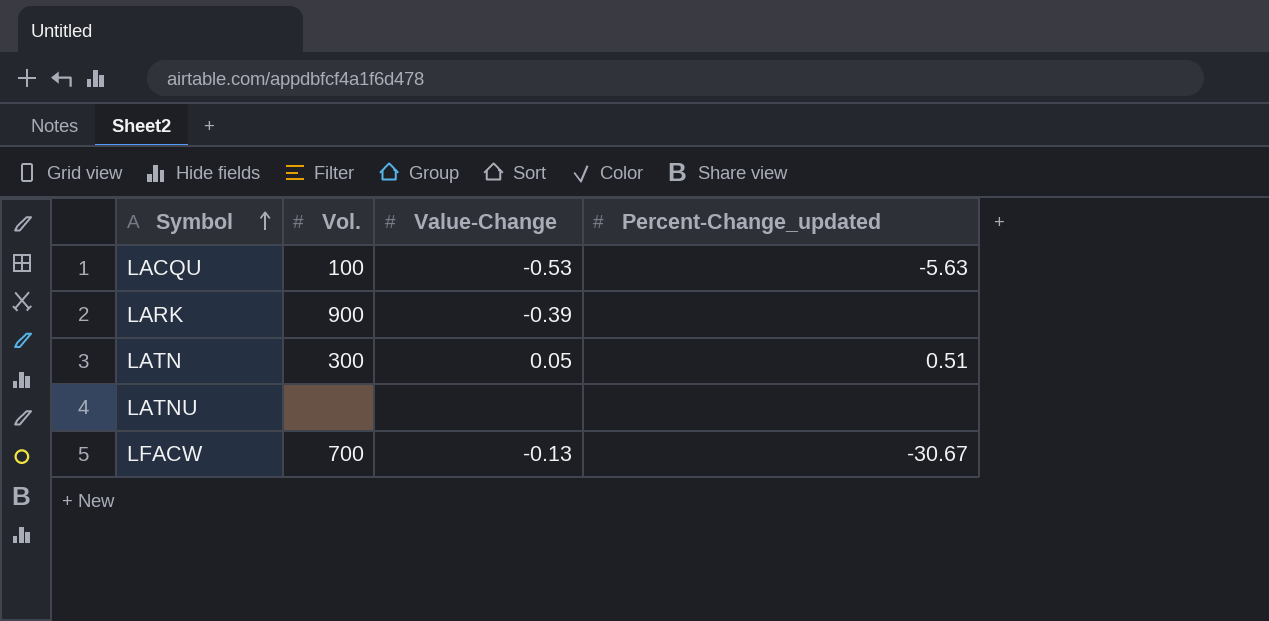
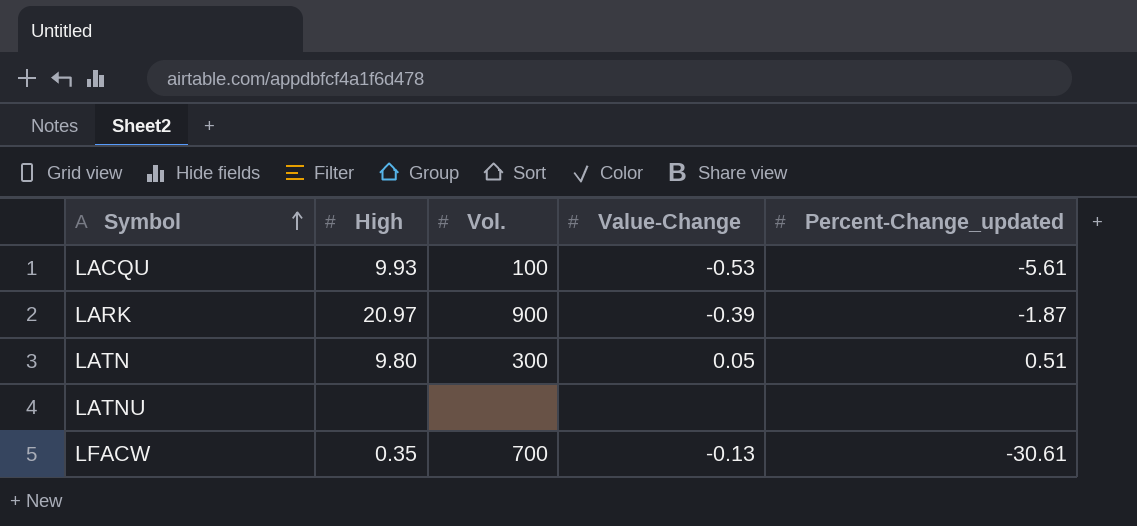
column High | position: none -> 2
LACQU | Percent-Change_updated: -5.63 -> -5.61
LARK | Percent-Change_updated: none -> -1.87
LFACW | Percent-Change_updated: -30.67 -> -30.61

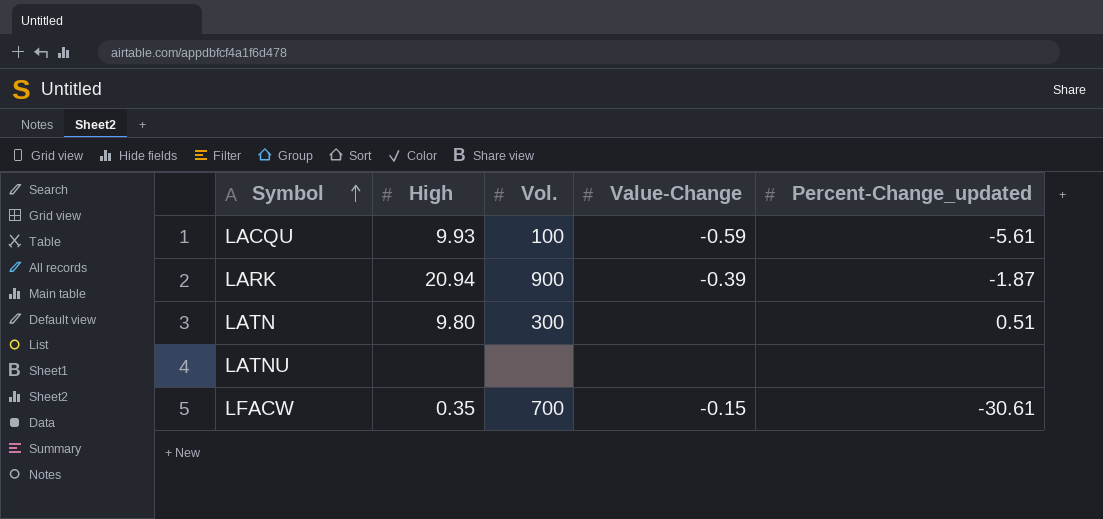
LACQU | Value-Change: -0.53 -> -0.59
LARK | High: 20.97 -> 20.94
LATN | Value-Change: 0.05 -> none
LFACW | Value-Change: -0.13 -> -0.15

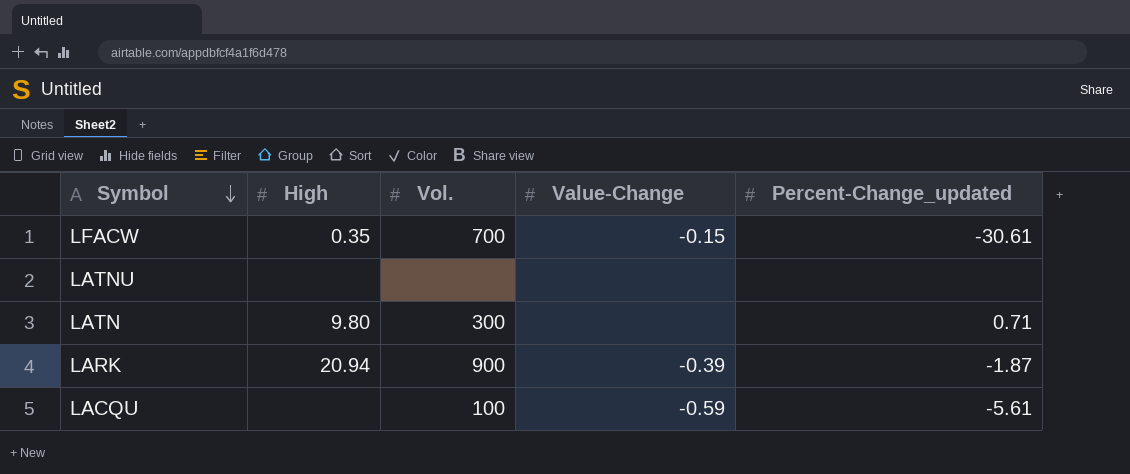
row order: Symbol ascending -> Symbol descending
LATN | Percent-Change_updated: 0.51 -> 0.71
LACQU | High: 9.93 -> none

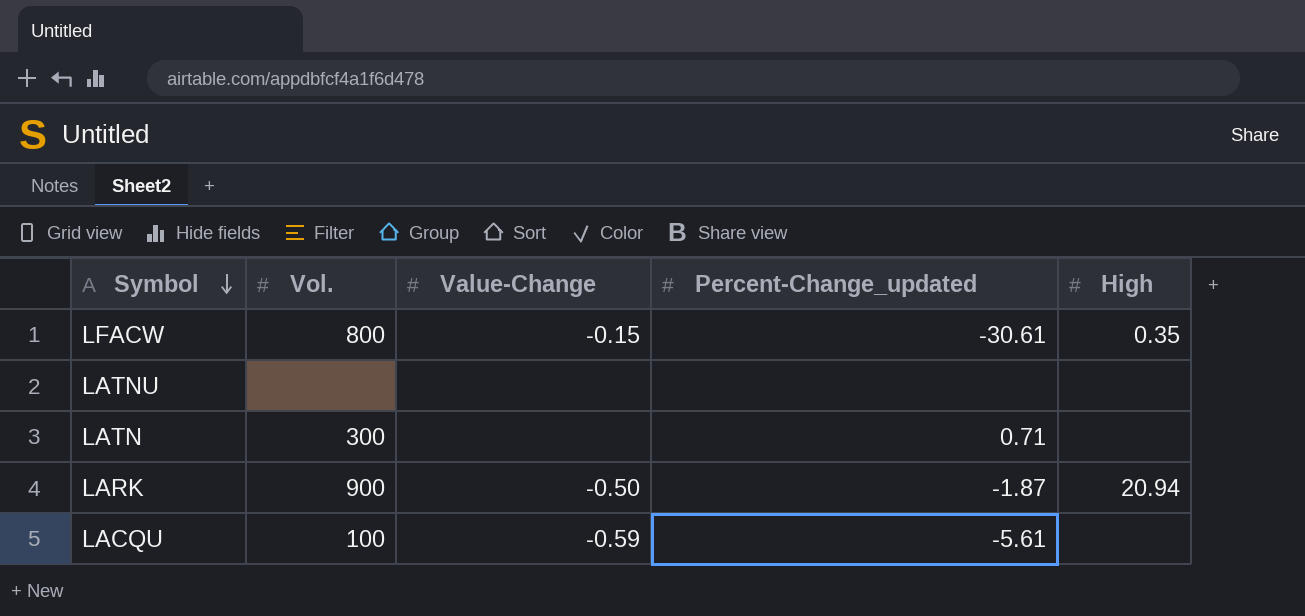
column High | position: 2 -> 5
LFACW | Vol.: 700 -> 800
LATN | High: 9.80 -> none
LARK | Value-Change: -0.39 -> -0.50

